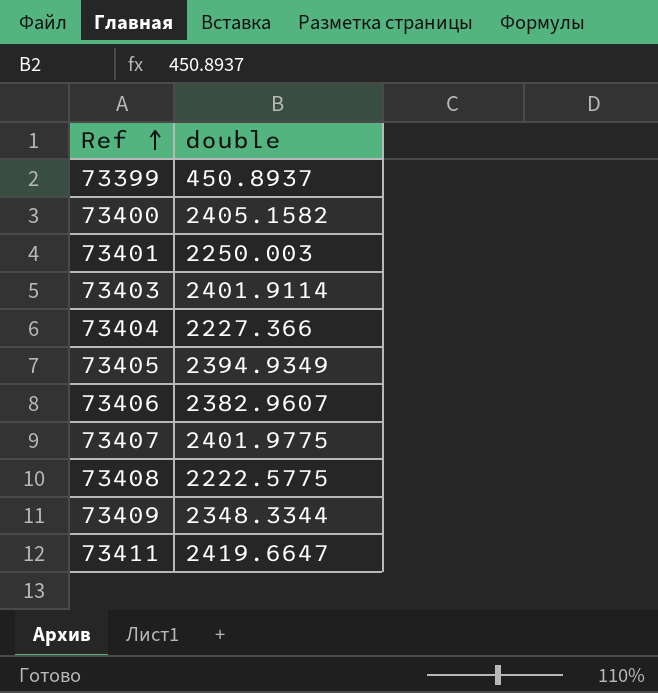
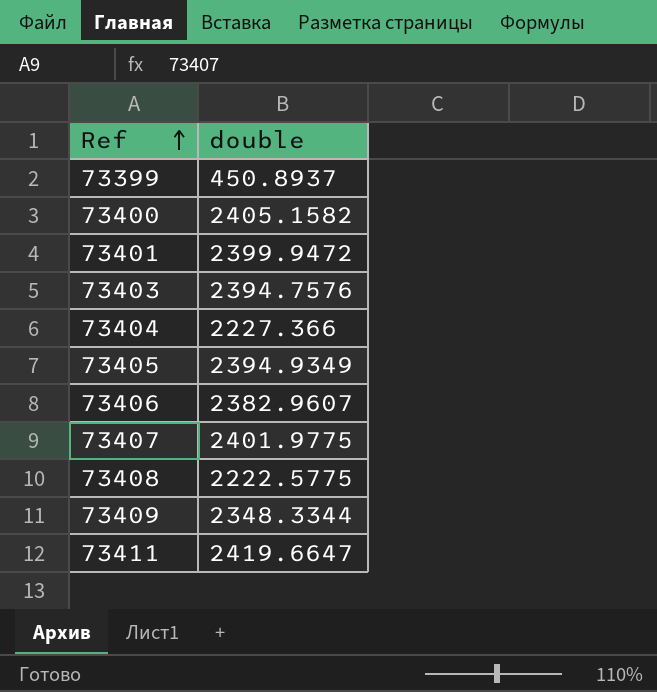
73401 | double: 2250.003 -> 2399.9472
73403 | double: 2401.9114 -> 2394.7576

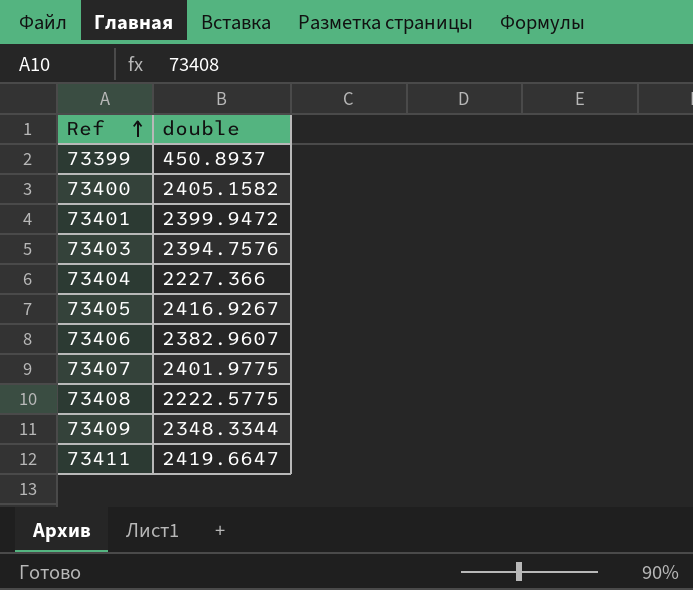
73405 | double: 2394.9349 -> 2416.9267

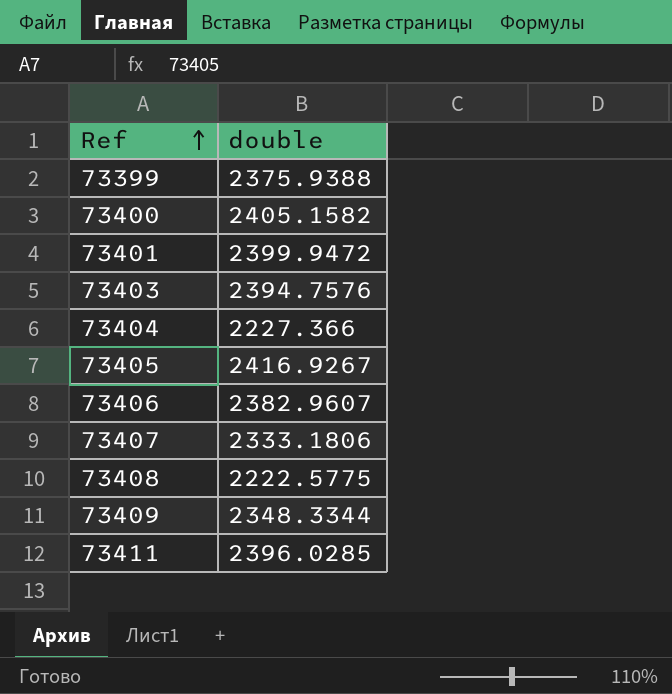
73399 | double: 450.8937 -> 2375.9388
73407 | double: 2401.9775 -> 2333.1806
73411 | double: 2419.6647 -> 2396.0285

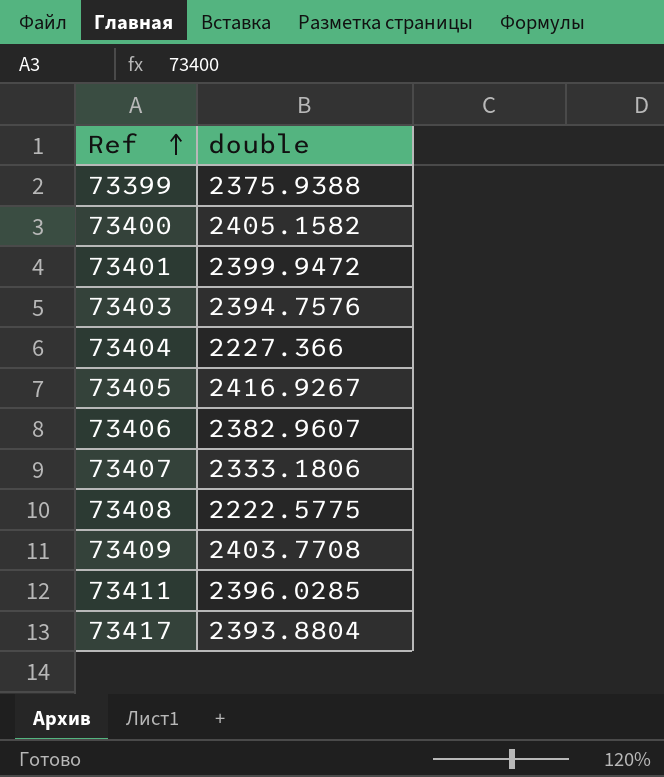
73409 | double: 2348.3344 -> 2403.7708
row 73417: none -> 2393.8804

